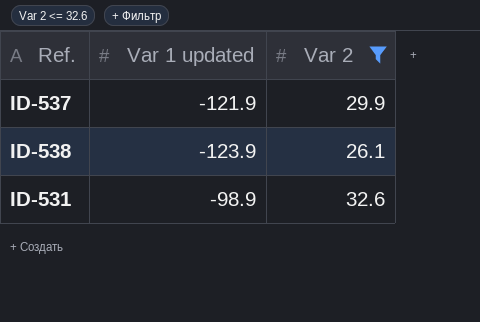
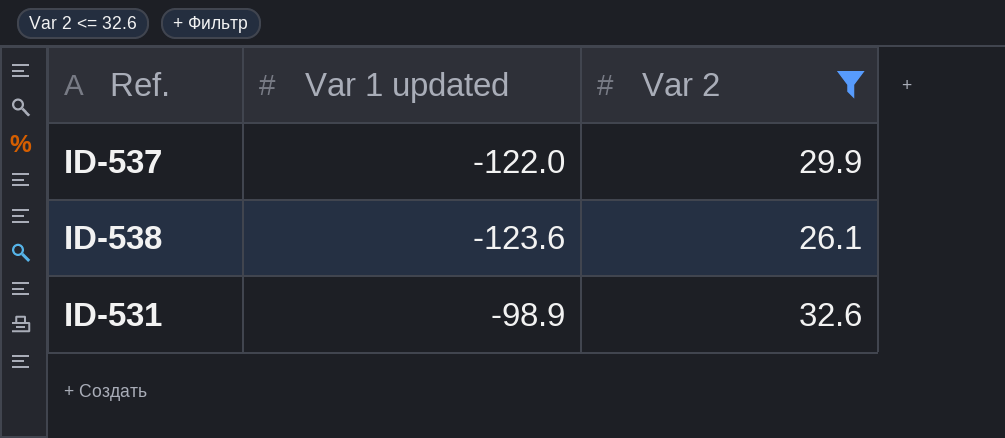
ID-537 | Var 1 updated: -121.9 -> -122.0
ID-538 | Var 1 updated: -123.9 -> -123.6

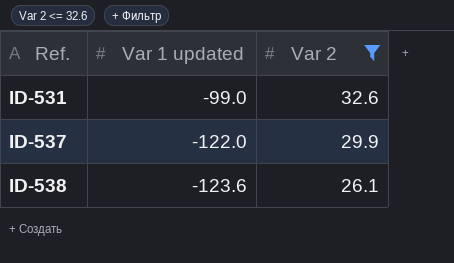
row order: none -> Ref. ascending
ID-531 | Var 1 updated: -98.9 -> -99.0

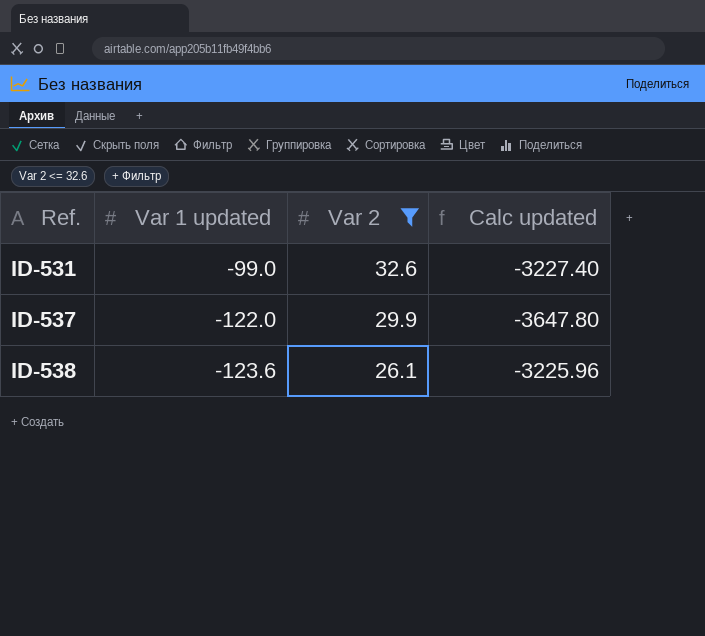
column Calc updated | formula: none -> [Var 1 updated] * [Var 2]

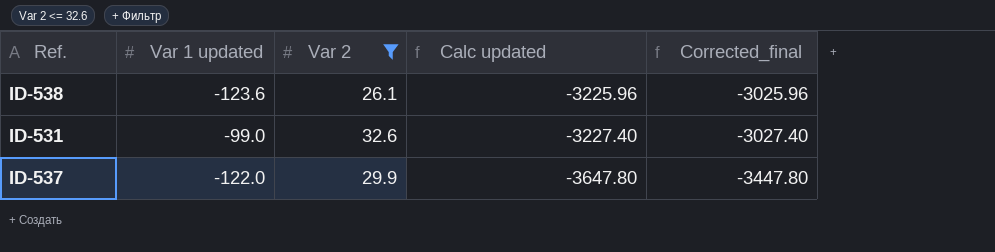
row order: Ref. ascending -> Calc updated descending
column Corrected_final | formula: none -> [Calc updated] + 200

